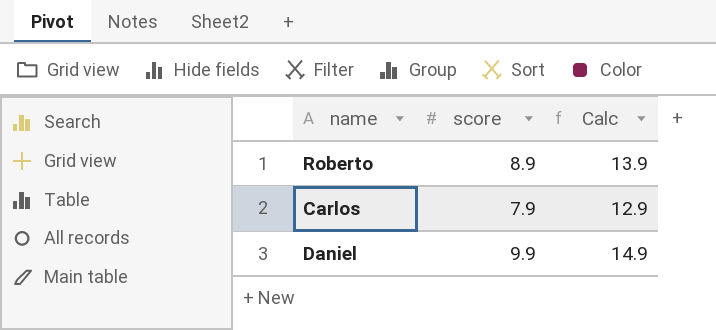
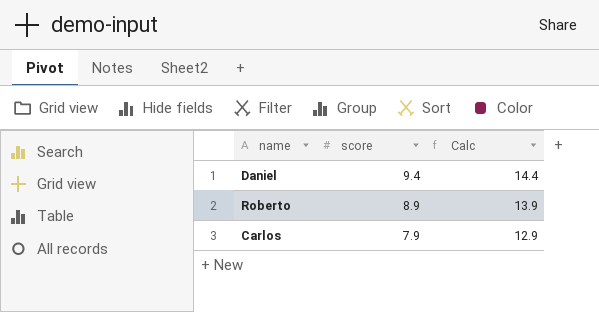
row order: none -> score descending
Daniel | score: 9.9 -> 9.4
Daniel | Calc: 14.9 -> 14.4

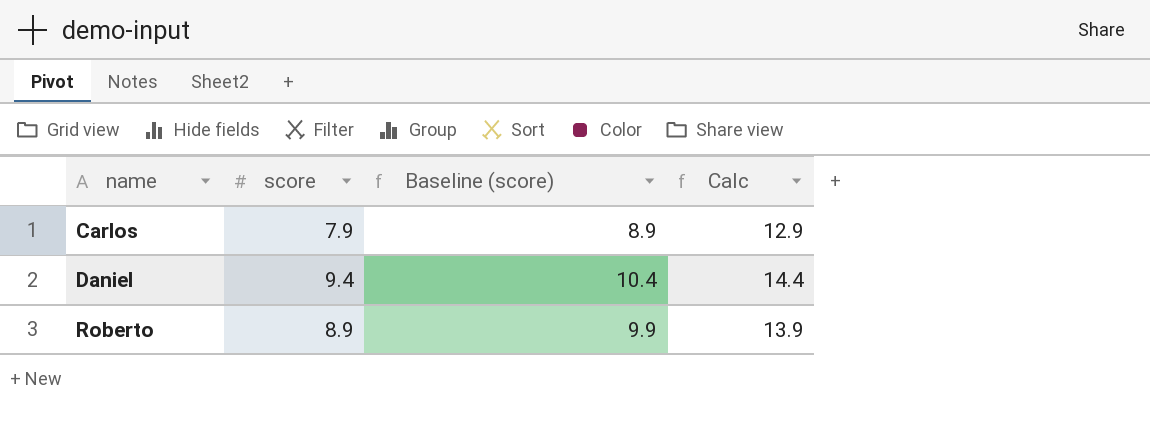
row order: score descending -> name ascending
column Baseline (score) | formula: none -> [score] + 1

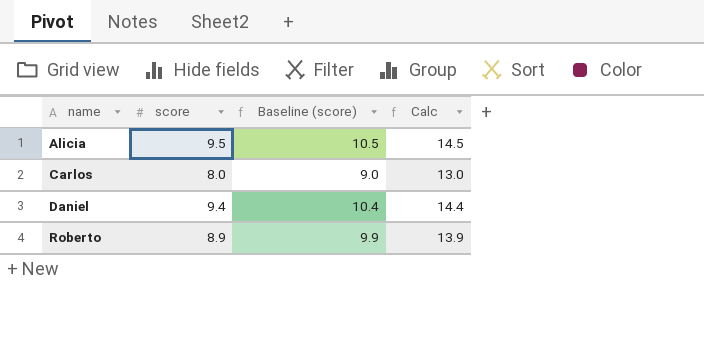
row Alicia: none -> 9.5 | 10.5 | 14.5
Carlos | score: 7.9 -> 8.0
Carlos | Baseline (score): 8.9 -> 9.0
Carlos | Calc: 12.9 -> 13.0

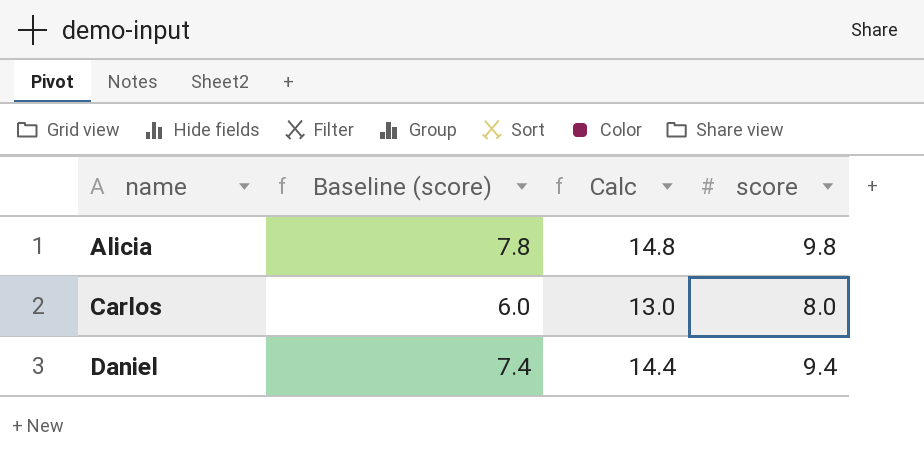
column Baseline (score) | formula: [score] + 1 -> [score] - 2
column score | position: 2 -> 4
row Roberto: 8.9 | 9.9 | 13.9 -> none
Alicia | Calc: 14.5 -> 14.8
Alicia | score: 9.5 -> 9.8

